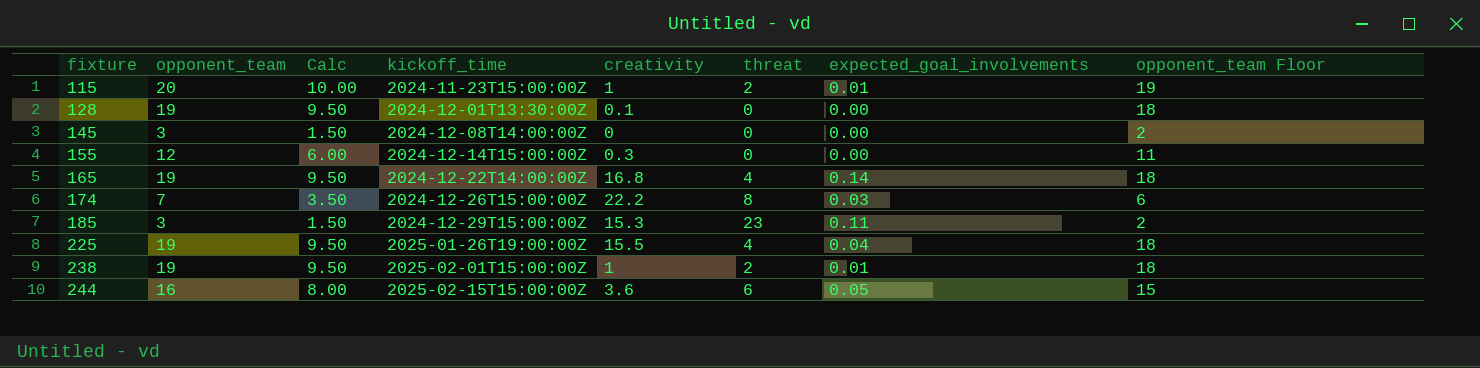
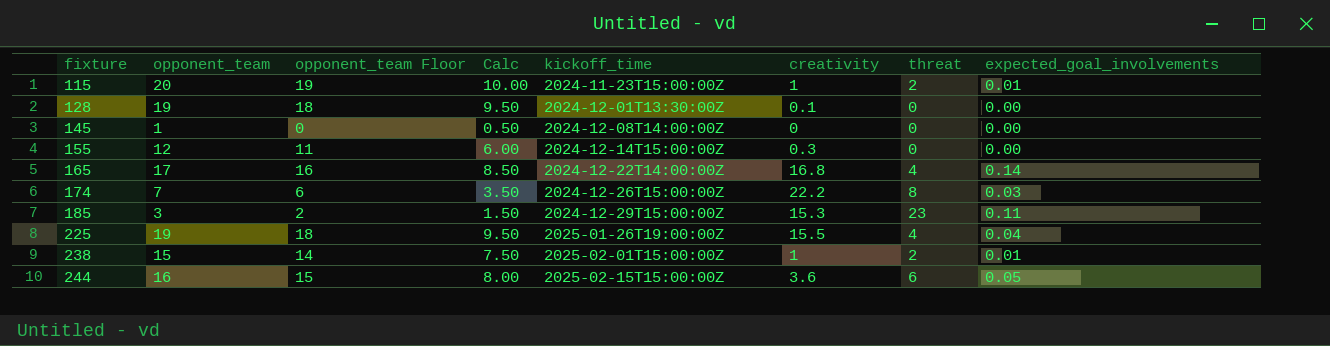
column opponent_team Floor | position: 8 -> 3
145 | opponent_team: 3 -> 1
145 | opponent_team Floor: 2 -> 0
145 | Calc: 1.50 -> 0.50
165 | opponent_team: 19 -> 17
165 | opponent_team Floor: 18 -> 16
165 | Calc: 9.50 -> 8.50
238 | opponent_team: 19 -> 15
238 | opponent_team Floor: 18 -> 14
238 | Calc: 9.50 -> 7.50

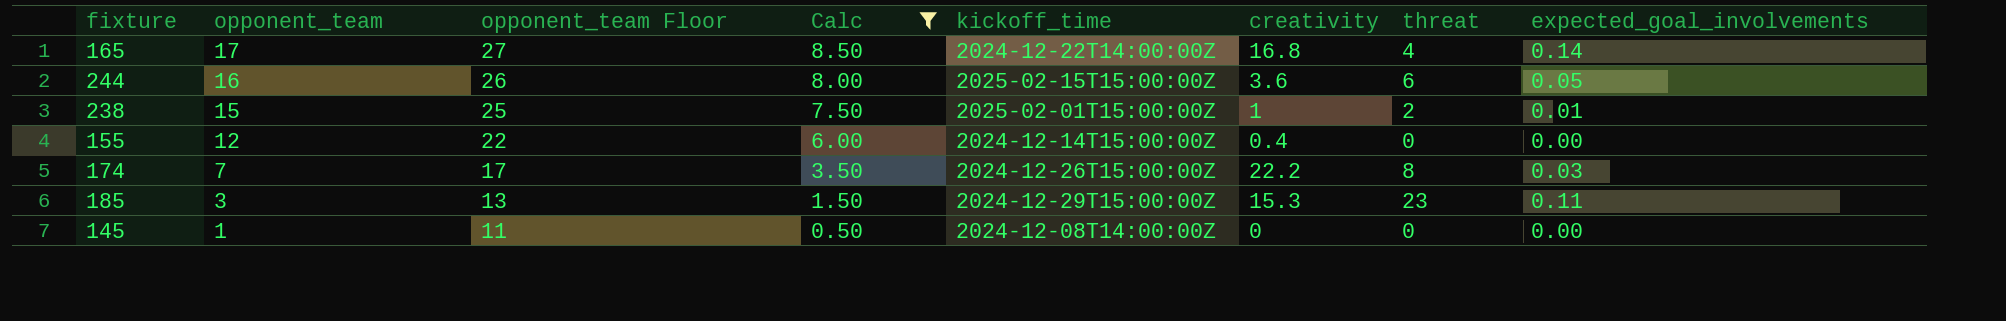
filter: none -> Calc <= 8.50
row order: fixture ascending -> opponent_team descending
column opponent_team Floor | formula: [opponent_team] - 1 -> [opponent_team] + 10
155 | creativity: 0.3 -> 0.4

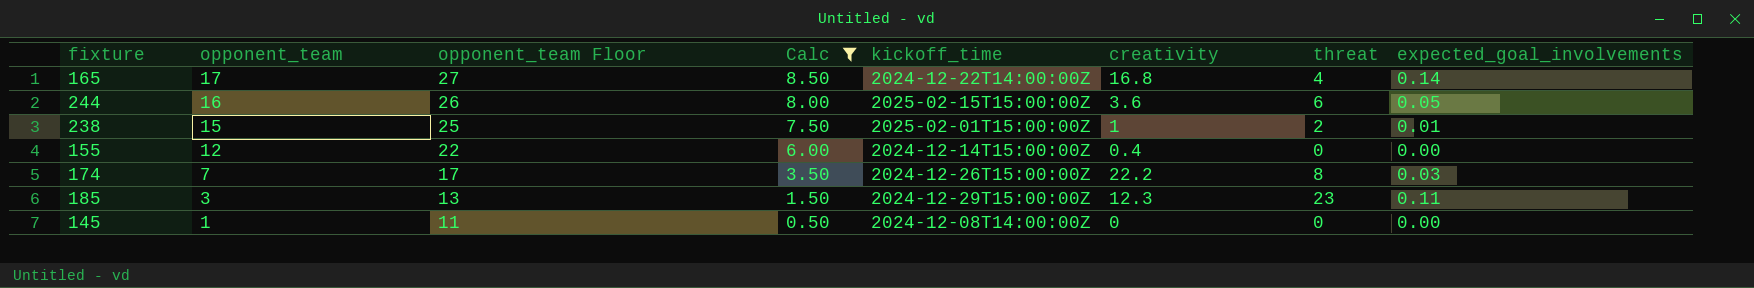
185 | creativity: 15.3 -> 12.3

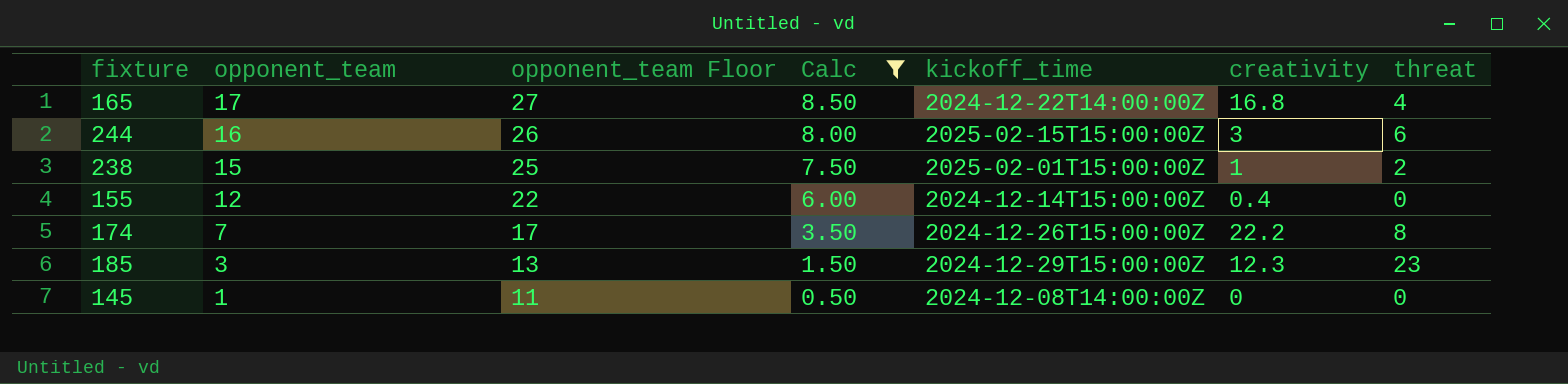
column expected_goal_involvements | position: 8 -> none
244 | creativity: 3.6 -> 3

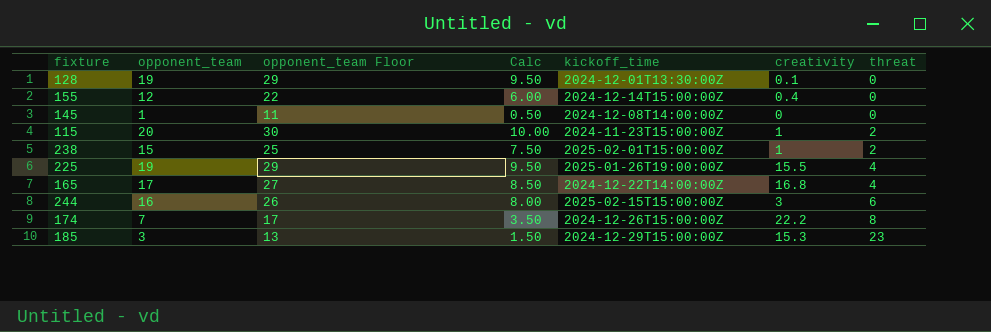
filter: Calc <= 8.50 -> none
row order: opponent_team descending -> threat ascending
185 | creativity: 12.3 -> 15.3

